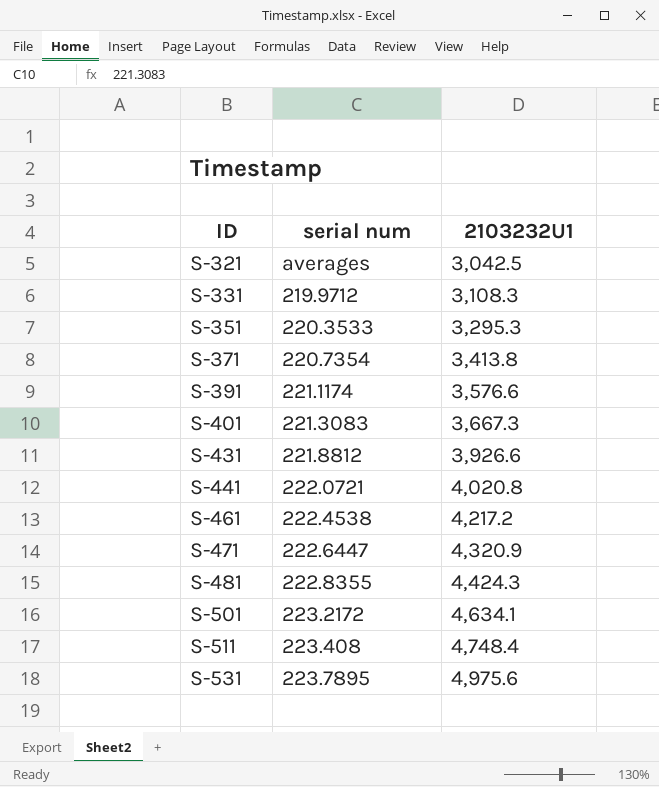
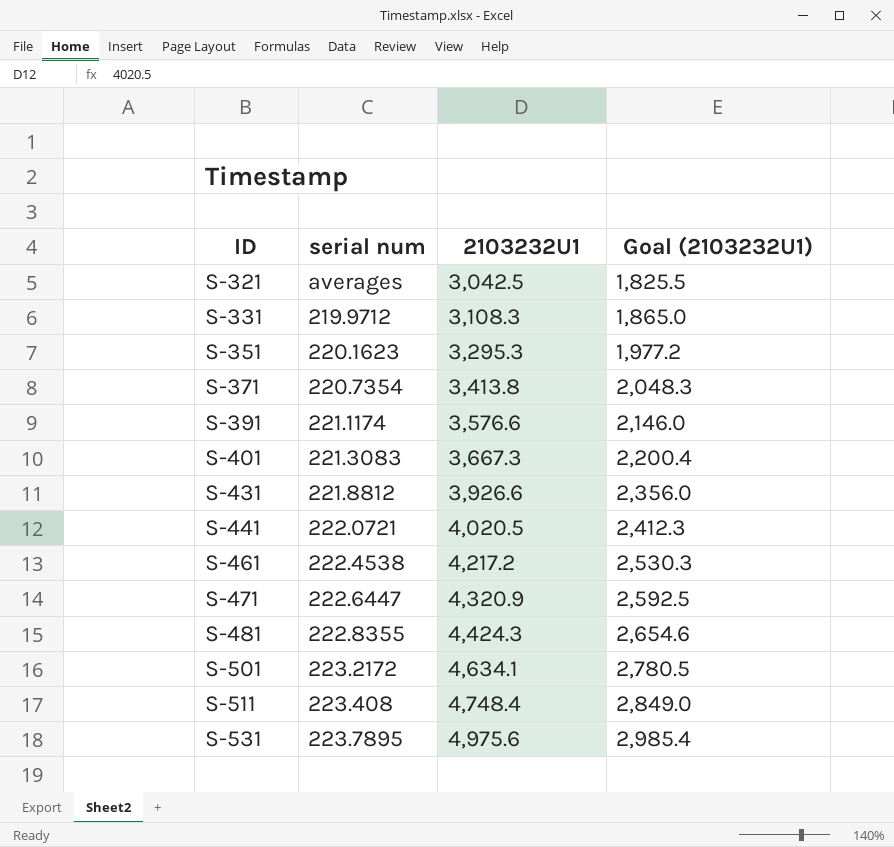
column Goal (2103232U1) | formula: none -> [2103232U1] * 0.6
S-351 | serial num: 220.3533 -> 220.1623
S-441 | 2103232U1: 4,020.8 -> 4,020.5

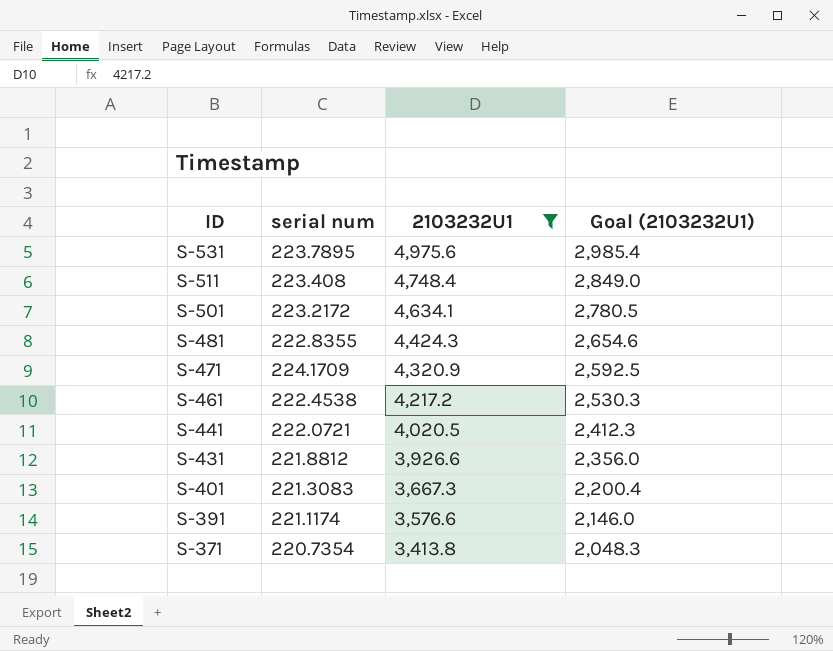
filter: none -> 2103232U1 >= 3,413.8
row order: ID ascending -> ID descending
S-471 | serial num: 222.6447 -> 224.1709

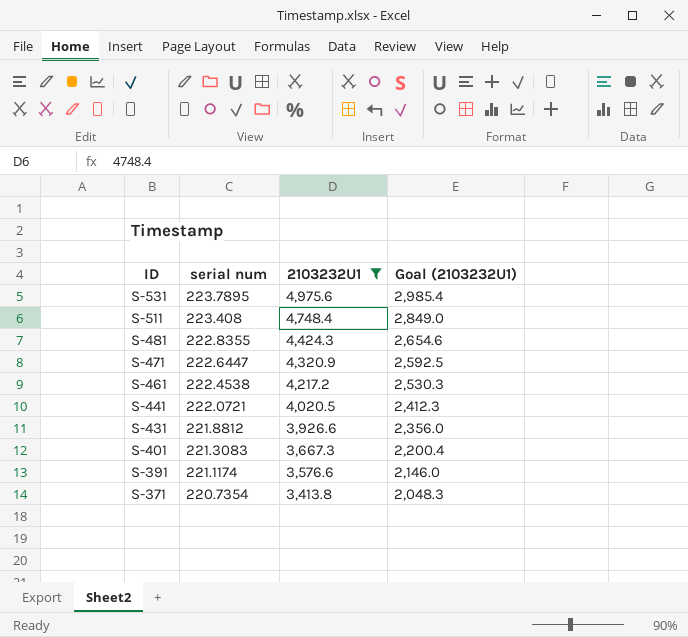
row S-501: 223.2172 | 4,634.1 | 2,780.5 -> none
S-471 | serial num: 224.1709 -> 222.6447

